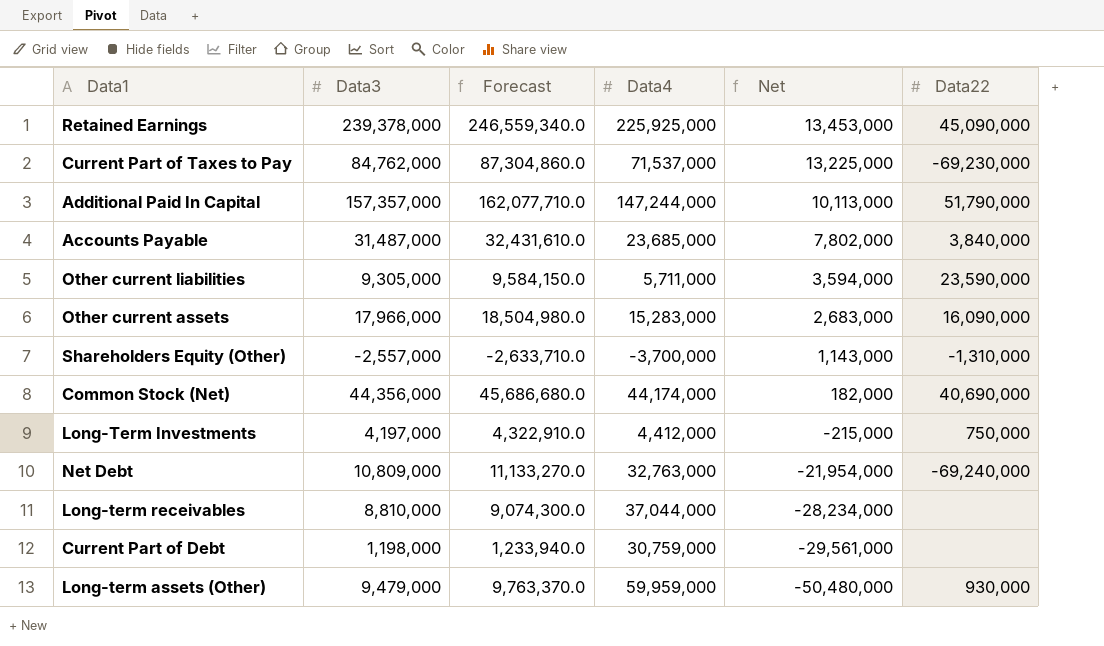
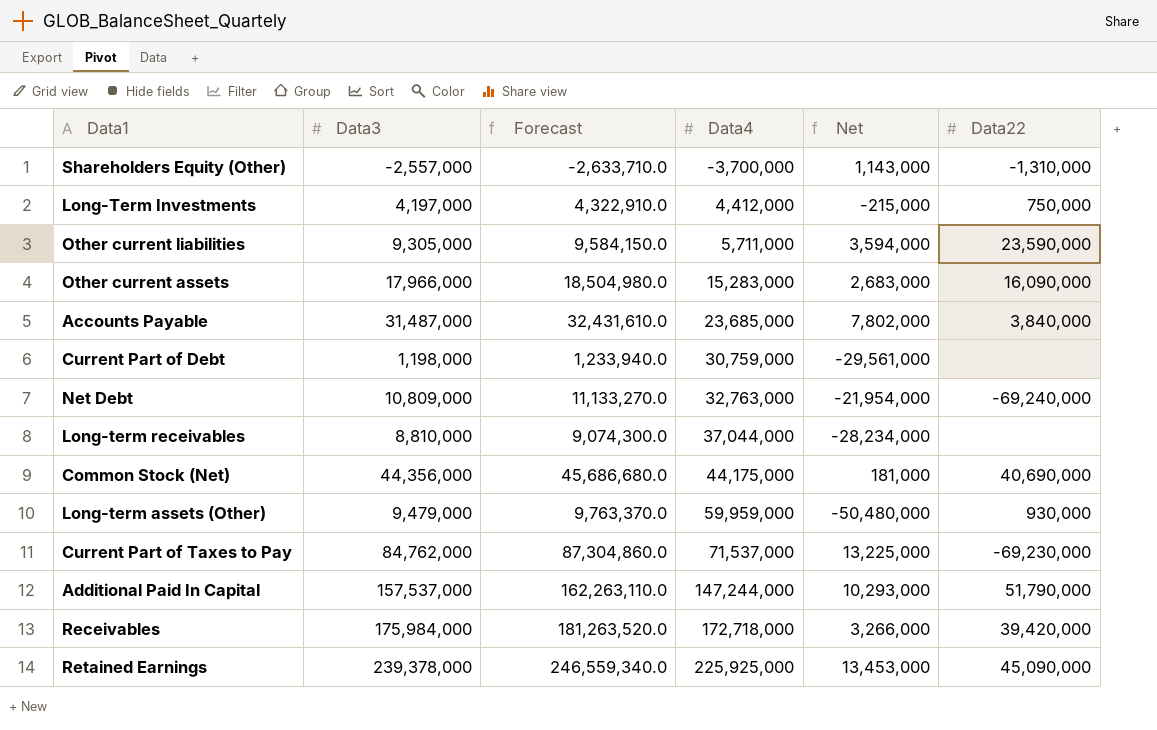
row order: Net descending -> Data4 ascending
Common Stock (Net) | Data4: 44,174,000 -> 44,175,000
Common Stock (Net) | Net: 182,000 -> 181,000
Additional Paid In Capital | Data3: 157,357,000 -> 157,537,000
Additional Paid In Capital | Forecast: 162,077,710.0 -> 162,263,110.0
Additional Paid In Capital | Net: 10,113,000 -> 10,293,000
row Receivables: none -> 175,984,000 | 181,263,520.0 | 172,718,000 | 3,266,000 | 39,420,000

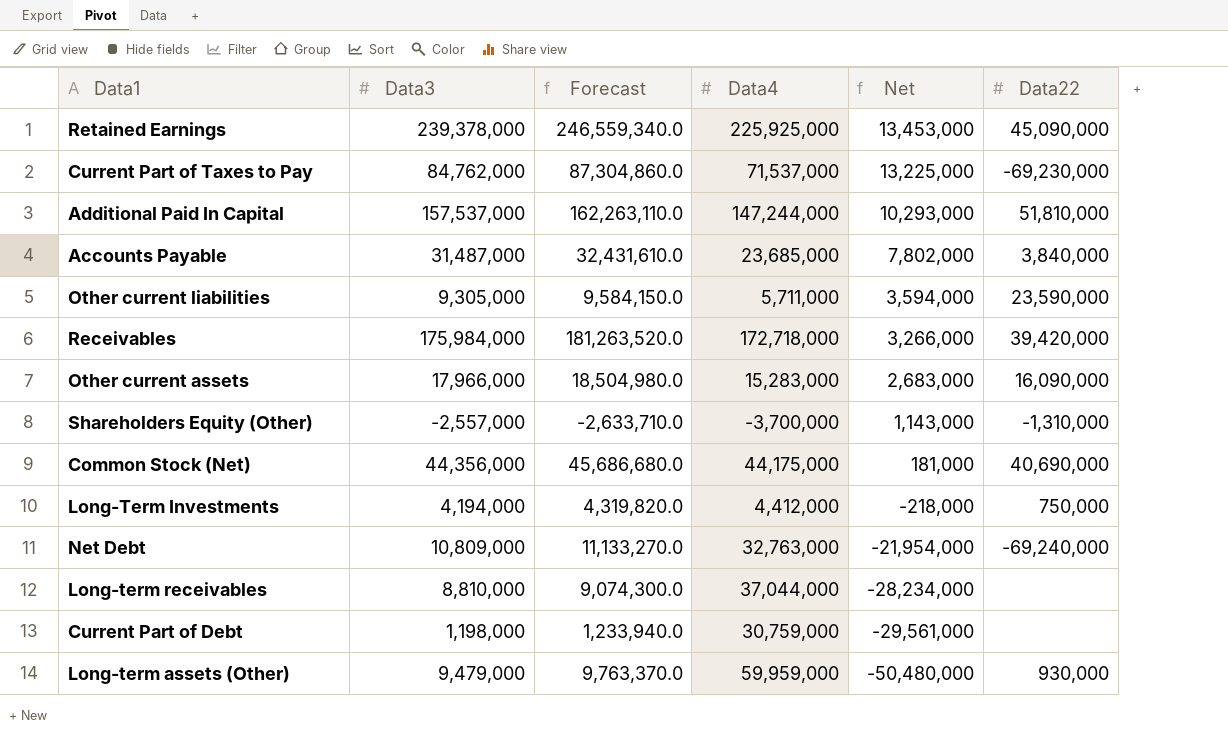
row order: Data4 ascending -> Net descending
Additional Paid In Capital | Data22: 51,790,000 -> 51,810,000
Long-Term Investments | Data3: 4,197,000 -> 4,194,000
Long-Term Investments | Forecast: 4,322,910.0 -> 4,319,820.0
Long-Term Investments | Net: -215,000 -> -218,000

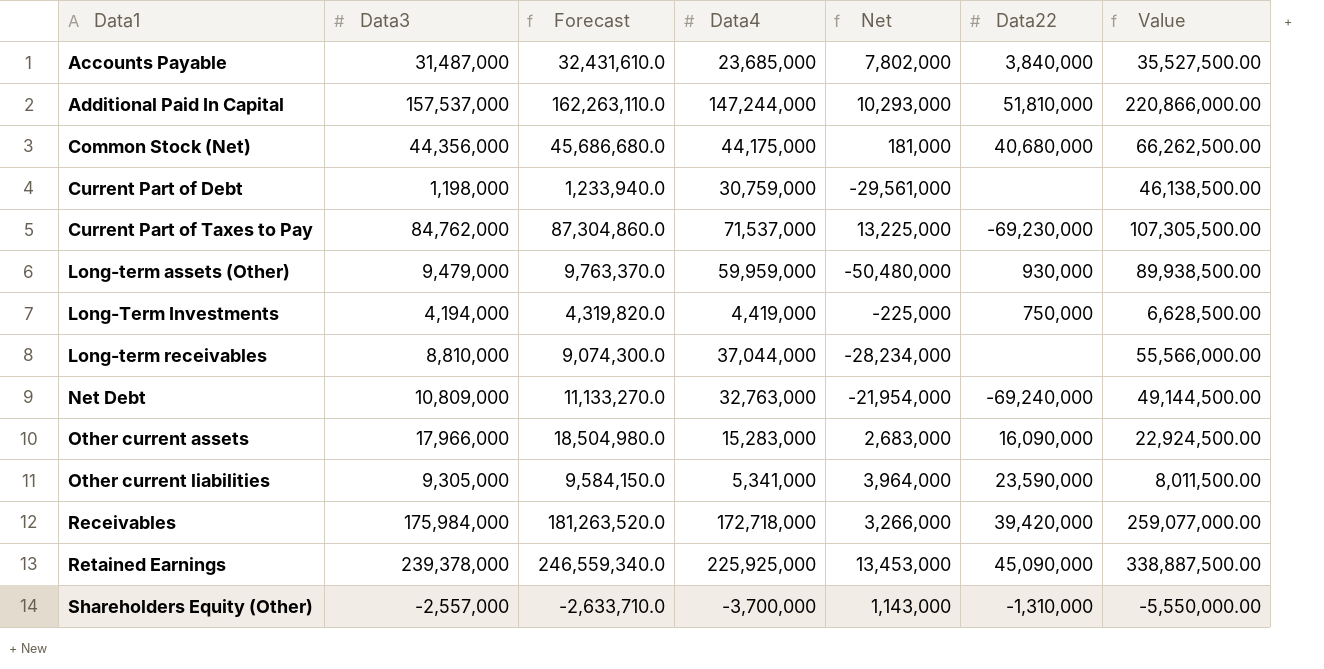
row order: Net descending -> Data1 ascending
column Value | formula: none -> [Data4] * 1.5
Common Stock (Net) | Data22: 40,690,000 -> 40,680,000
Long-Term Investments | Data4: 4,412,000 -> 4,419,000
Long-Term Investments | Net: -218,000 -> -225,000
Other current liabilities | Data4: 5,711,000 -> 5,341,000
Other current liabilities | Net: 3,594,000 -> 3,964,000

